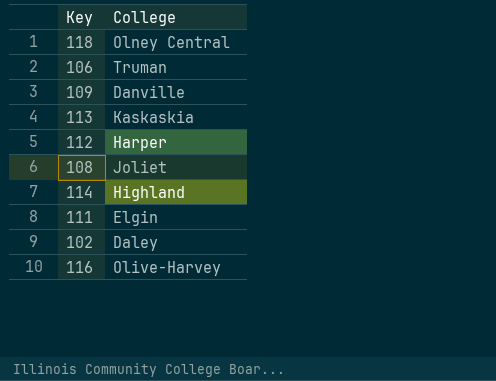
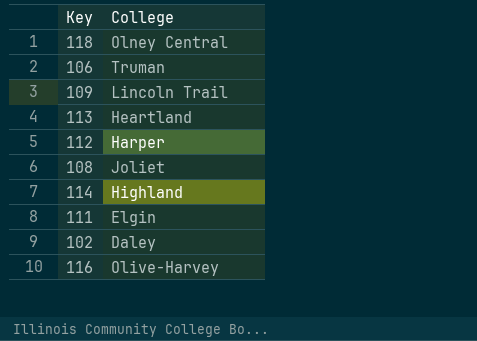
109 | College: Danville -> Lincoln Trail
113 | College: Kaskaskia -> Heartland

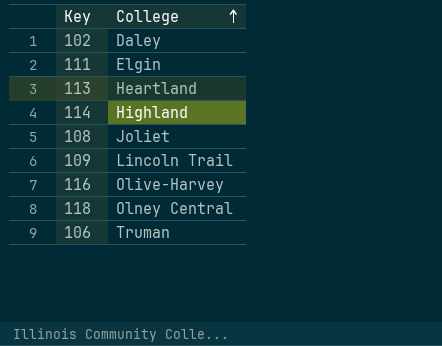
row order: none -> College ascending
row 112: Harper -> none

